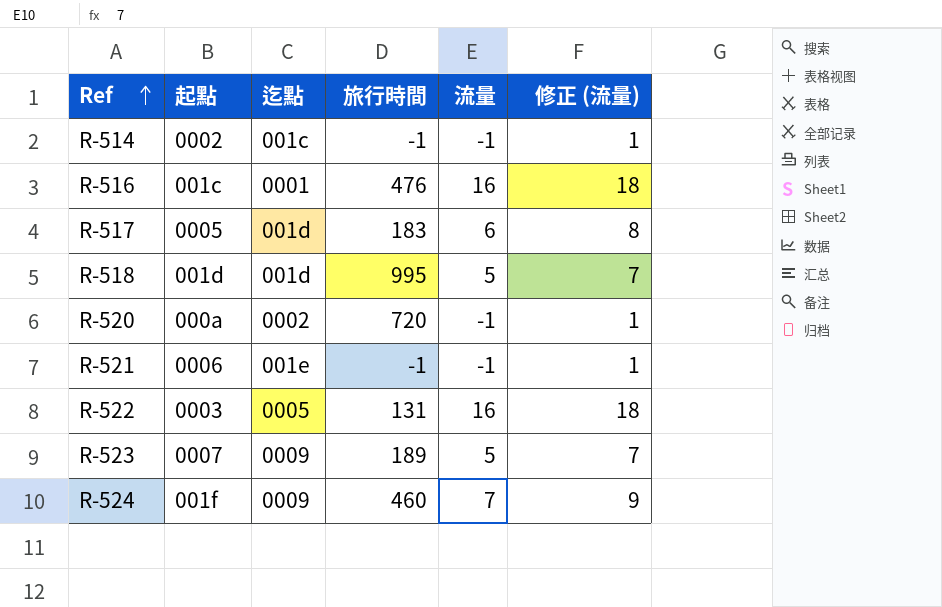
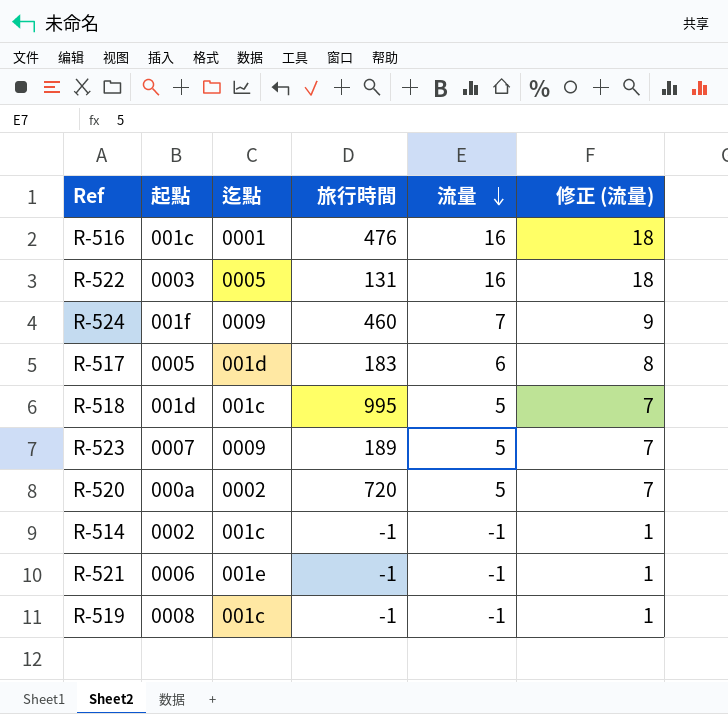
row order: Ref ascending -> 流量 descending
R-518 | 迄點: 001d -> 001c
R-520 | 流量: -1 -> 5
R-520 | 修正 (流量): 1 -> 7
row R-519: none -> 0008 | 001c | -1 | -1 | 1

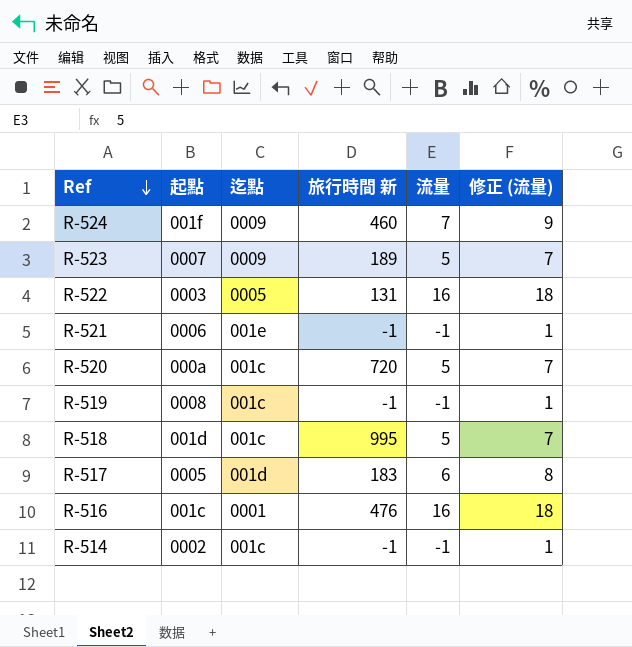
row order: 流量 descending -> Ref descending
column name: 旅行時間 -> 旅行時間 新
R-520 | 迄點: 0002 -> 001c

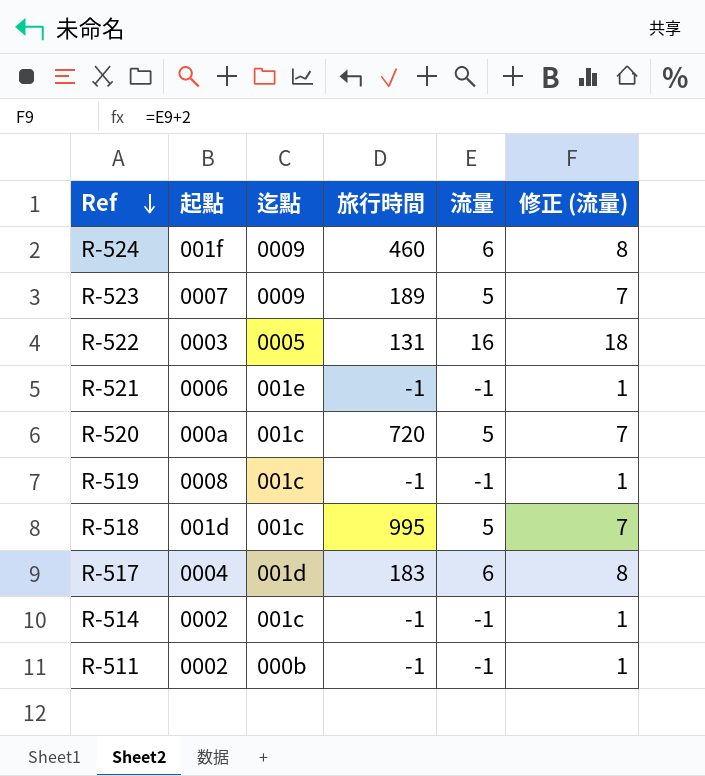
column name: 旅行時間 新 -> 旅行時間
row R-516: 001c | 0001 | 476 | 16 | 18 -> none
R-524 | 流量: 7 -> 6
R-524 | 修正 (流量): 9 -> 8
R-517 | 起點: 0005 -> 0004
row R-511: none -> 0002 | 000b | -1 | -1 | 1

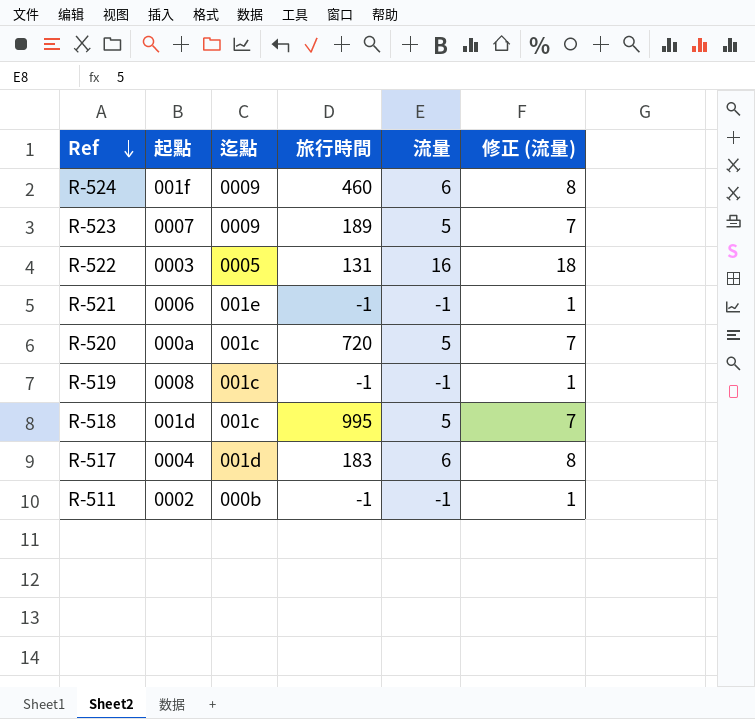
row R-514: 0002 | 001c | -1 | -1 | 1 -> none

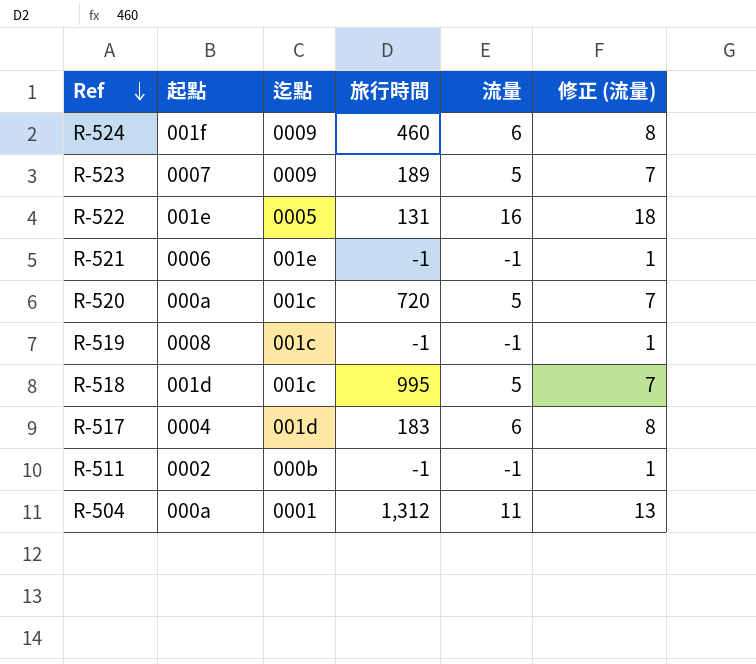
R-522 | 起點: 0003 -> 001e
row R-504: none -> 000a | 0001 | 1,312 | 11 | 13

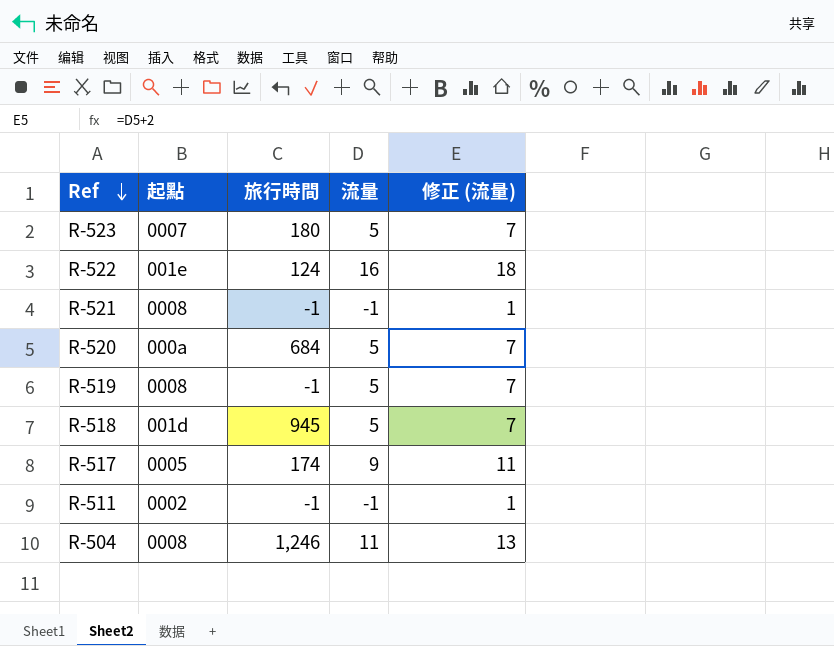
column 迄點 | position: 3 -> none
row R-524: 001f | 0009 | 460 | 6 | 8 -> none
R-523 | 旅行時間: 189 -> 180
R-522 | 旅行時間: 131 -> 124
R-521 | 起點: 0006 -> 0008
R-520 | 旅行時間: 720 -> 684
R-519 | 流量: -1 -> 5
R-519 | 修正 (流量): 1 -> 7
R-518 | 旅行時間: 995 -> 945
R-517 | 起點: 0004 -> 0005
R-517 | 旅行時間: 183 -> 174
R-517 | 流量: 6 -> 9
R-517 | 修正 (流量): 8 -> 11
R-504 | 起點: 000a -> 0008
R-504 | 旅行時間: 1,312 -> 1,246

